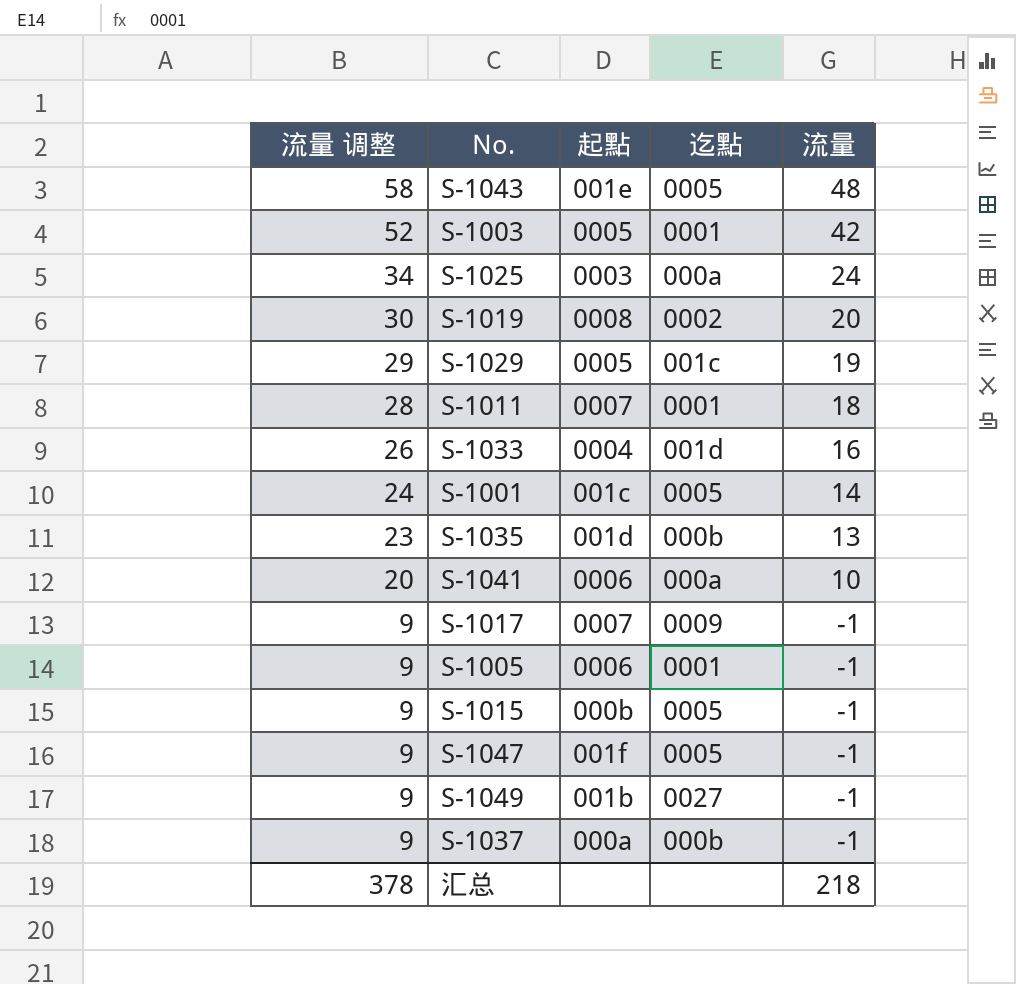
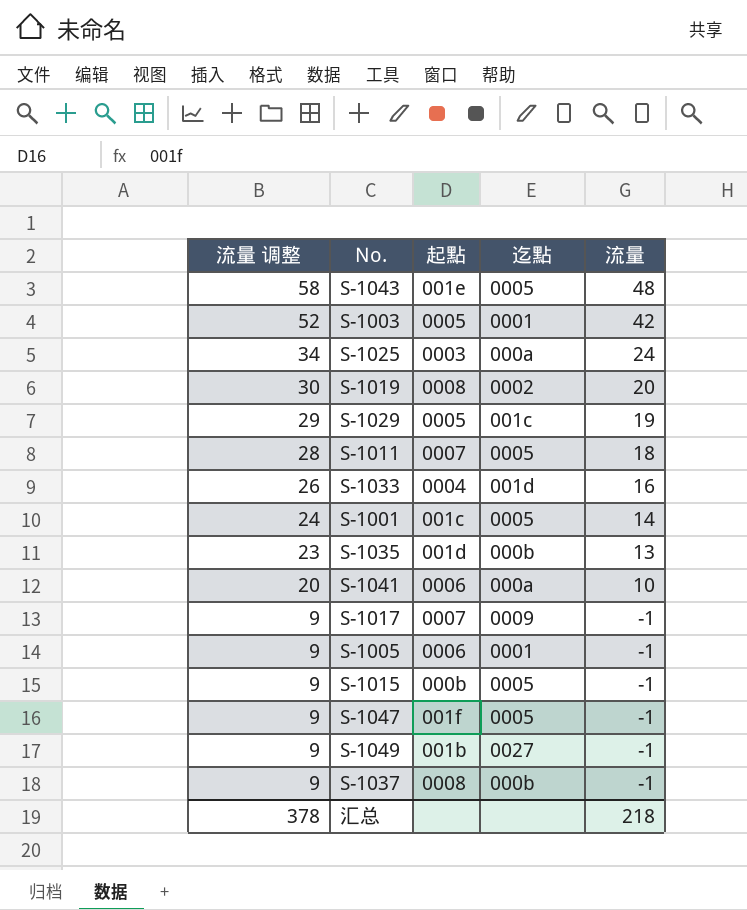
S-1011 | 迄點: 0001 -> 0005
S-1037 | 起點: 000a -> 0008

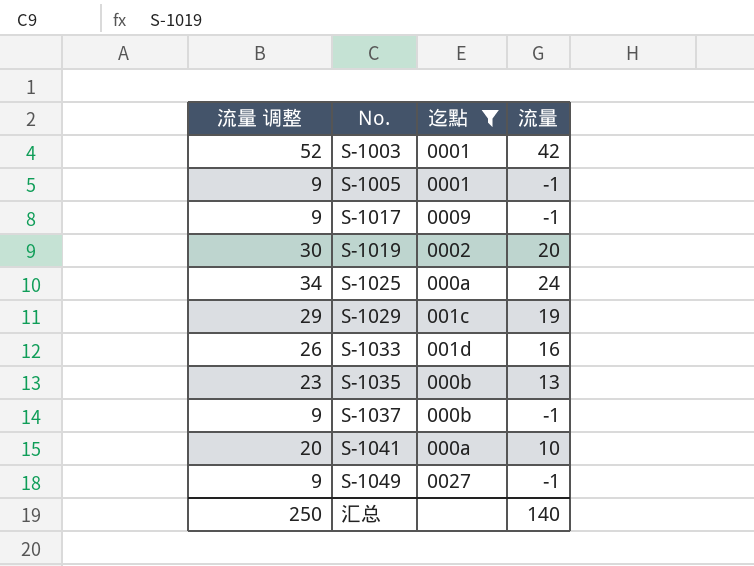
filter: none -> 迄點 != 0005
row order: 流量 调整 descending -> No. ascending
column 起點 | position: 3 -> none
汇总 | 流量 调整: 378 -> 250
汇总 | 流量: 218 -> 140

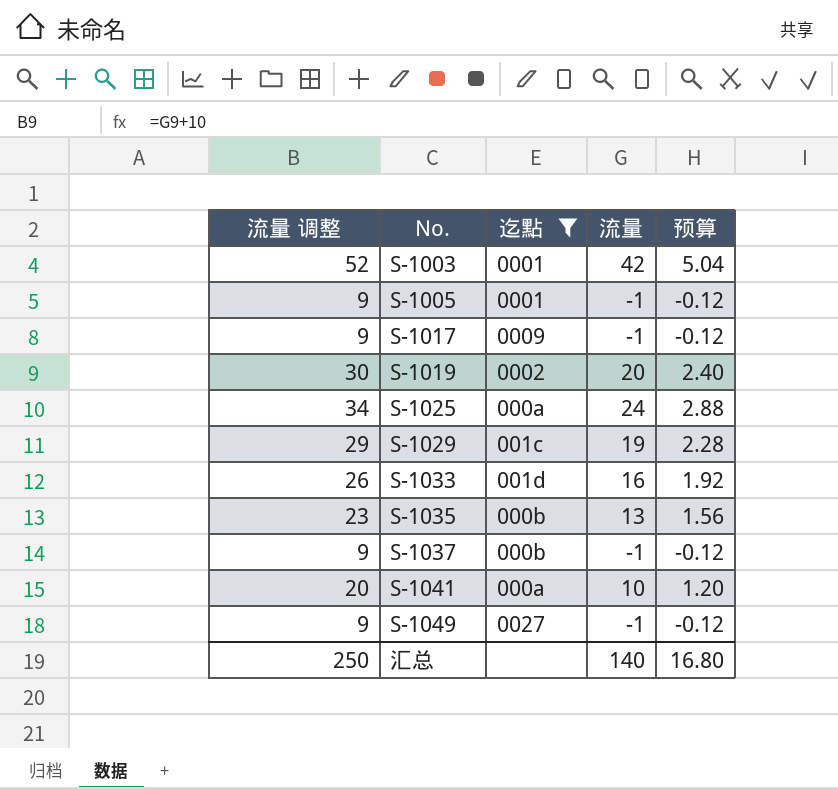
column 预算 | formula: none -> [流量] * 0.12

